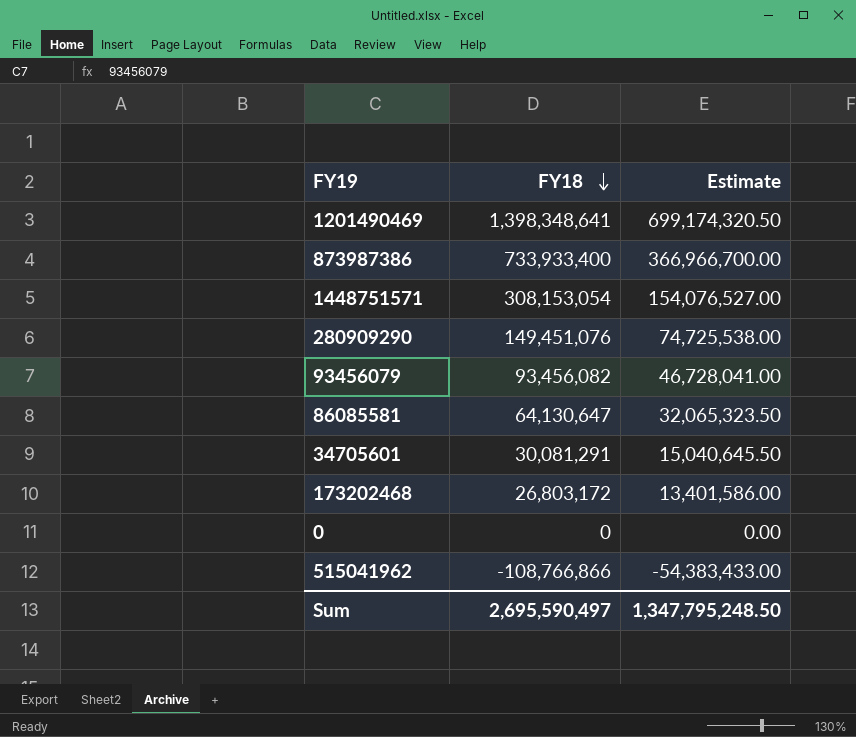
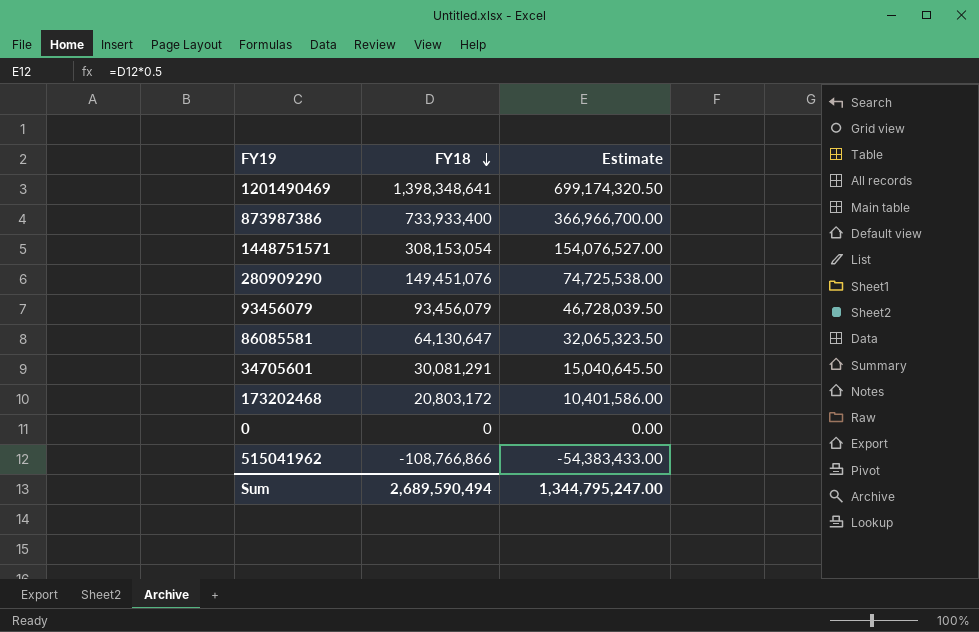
93456079 | FY18: 93,456,082 -> 93,456,079
93456079 | Estimate: 46,728,041.00 -> 46,728,039.50
173202468 | FY18: 26,803,172 -> 20,803,172
173202468 | Estimate: 13,401,586.00 -> 10,401,586.00
Sum | FY18: 2,695,590,497 -> 2,689,590,494
Sum | Estimate: 1,347,795,248.50 -> 1,344,795,247.00

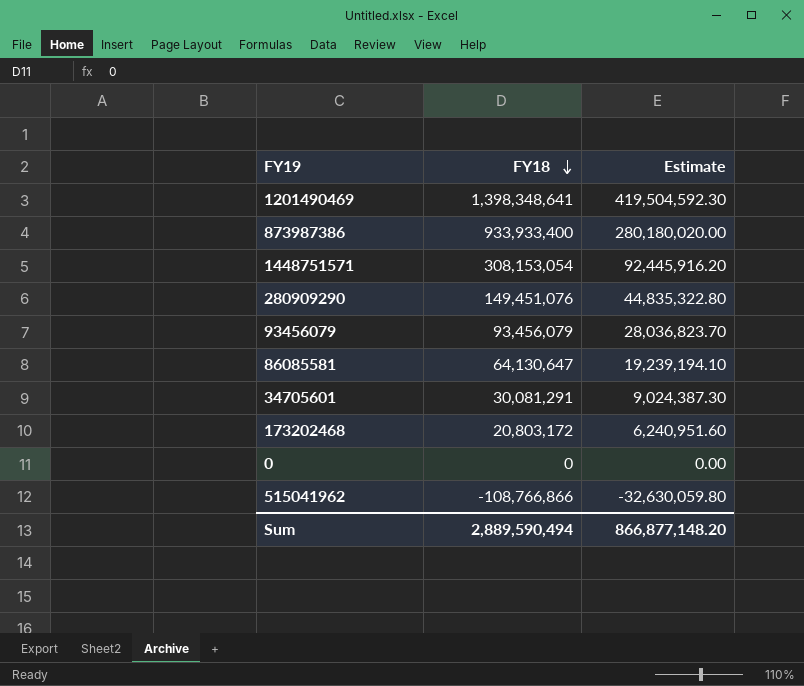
column Estimate | formula: [FY18] * 0.5 -> [FY18] * 0.3
873987386 | FY18: 733,933,400 -> 933,933,400
Sum | FY18: 2,689,590,494 -> 2,889,590,494
Sum | Estimate: 1,344,795,247.00 -> 866,877,148.20

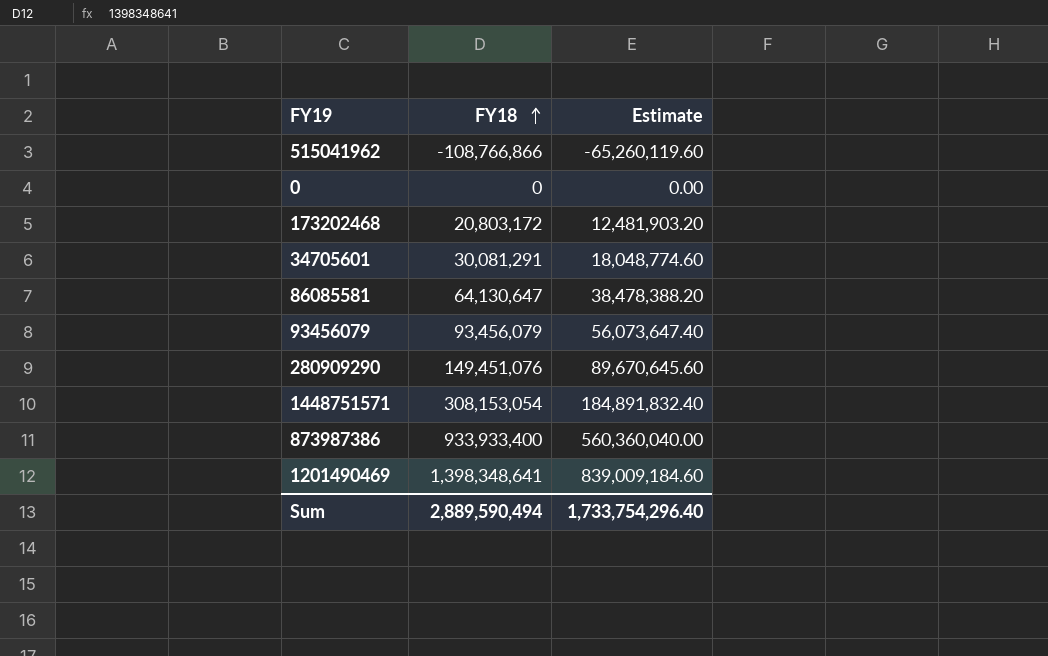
row order: FY18 descending -> FY18 ascending
column Estimate | formula: [FY18] * 0.3 -> [FY18] * 0.6
Sum | Estimate: 866,877,148.20 -> 1,733,754,296.40

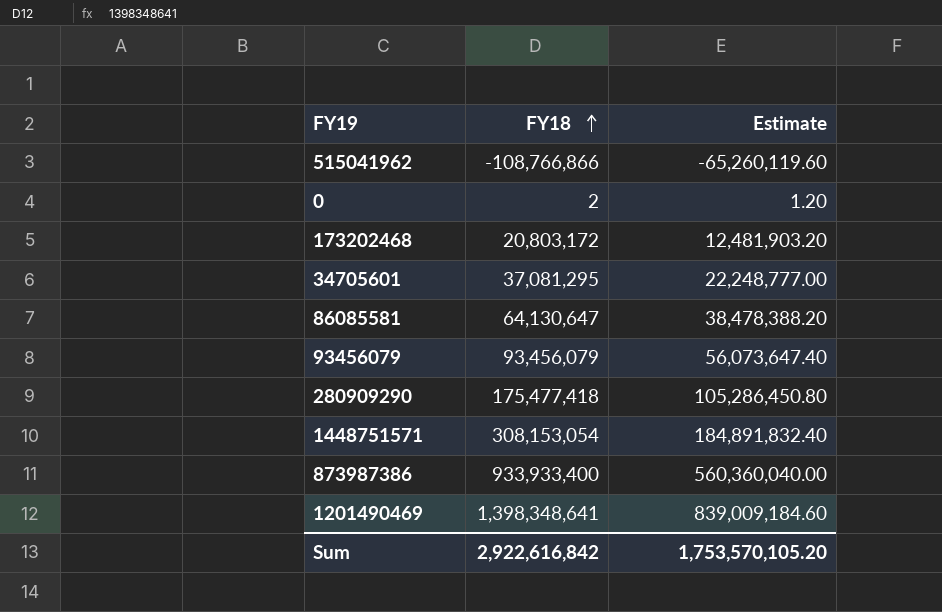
0 | FY18: 0 -> 2
0 | Estimate: 0.00 -> 1.20
34705601 | FY18: 30,081,291 -> 37,081,295
34705601 | Estimate: 18,048,774.60 -> 22,248,777.00
280909290 | FY18: 149,451,076 -> 175,477,418
280909290 | Estimate: 89,670,645.60 -> 105,286,450.80
Sum | FY18: 2,889,590,494 -> 2,922,616,842
Sum | Estimate: 1,733,754,296.40 -> 1,753,570,105.20

